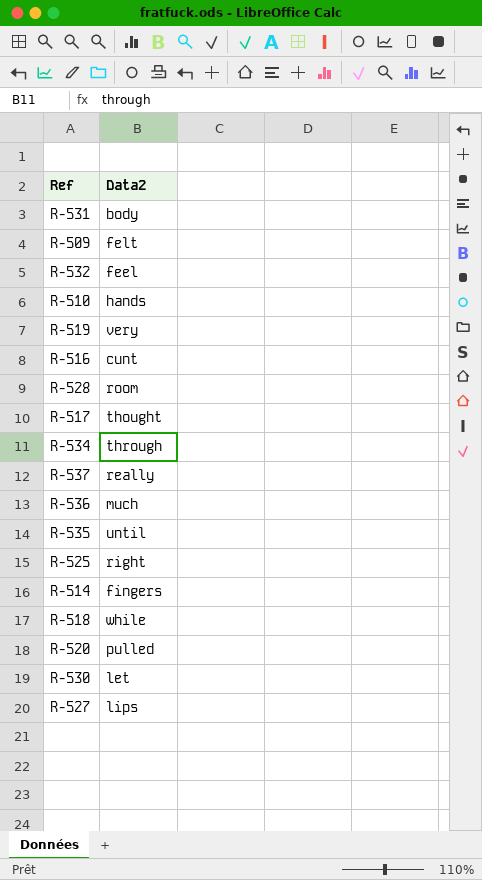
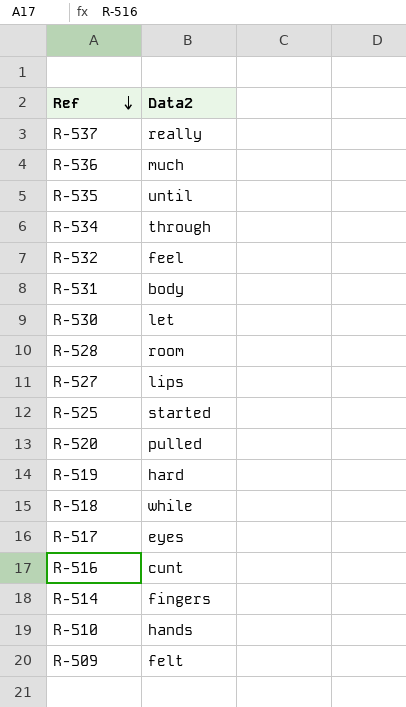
row order: none -> Ref descending
R-525 | Data2: right -> started
R-519 | Data2: very -> hard
R-517 | Data2: thought -> eyes

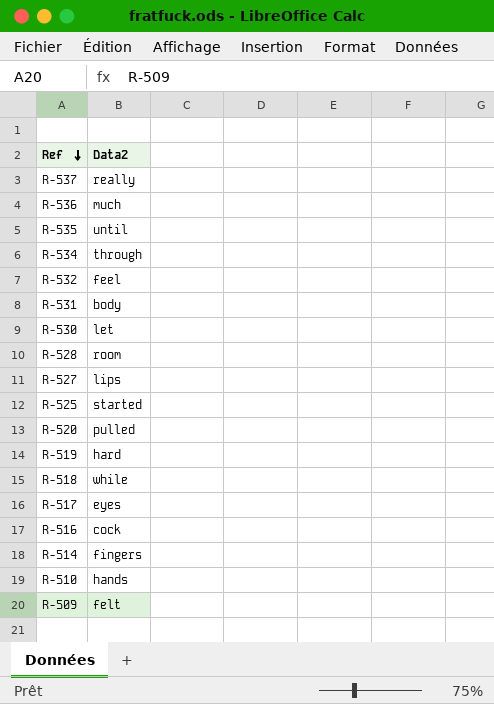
R-516 | Data2: cunt -> cock

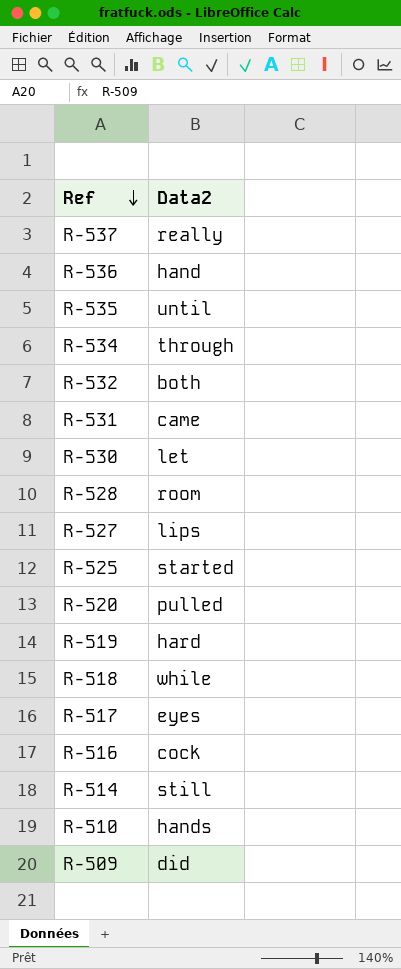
R-536 | Data2: much -> hand
R-532 | Data2: feel -> both
R-531 | Data2: body -> came
R-514 | Data2: fingers -> still
R-509 | Data2: felt -> did

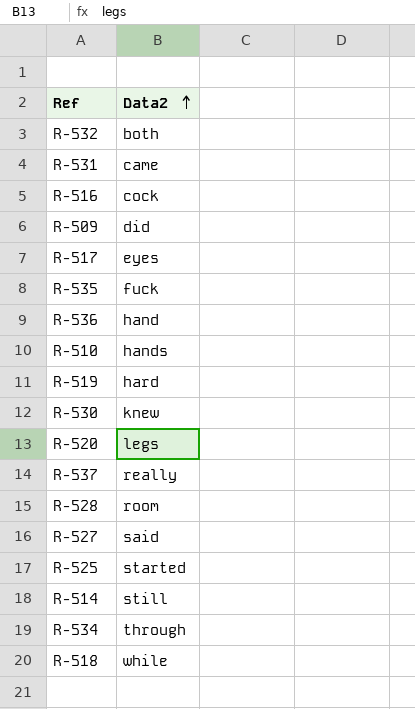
row order: Ref descending -> Data2 ascending
R-535 | Data2: until -> fuck
R-530 | Data2: let -> knew
R-520 | Data2: pulled -> legs
R-527 | Data2: lips -> said

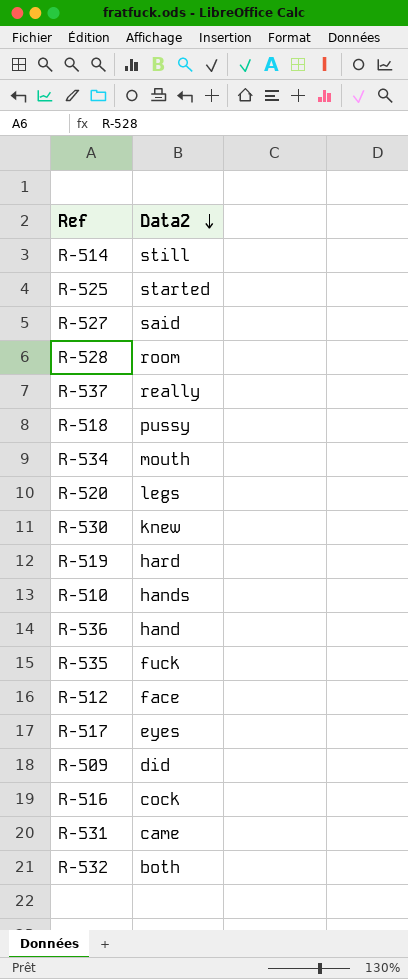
row order: Data2 ascending -> Data2 descending
R-518 | Data2: while -> pussy
R-534 | Data2: through -> mouth
row R-512: none -> face

